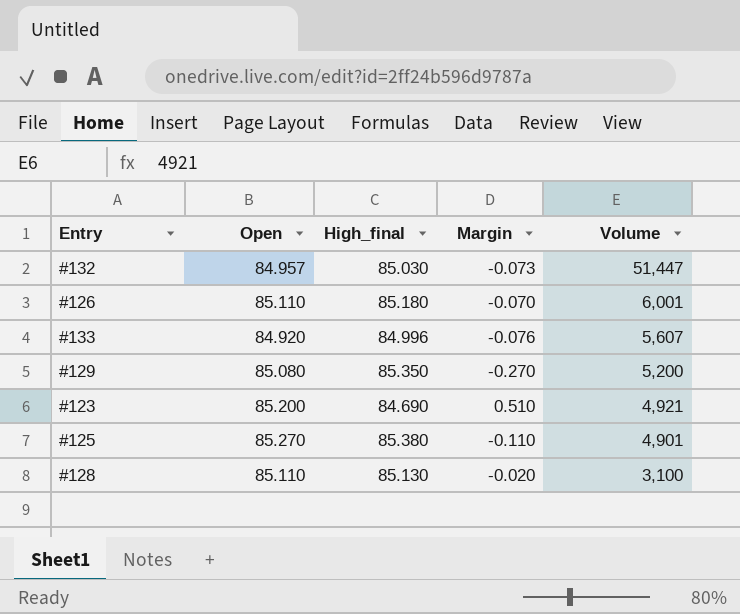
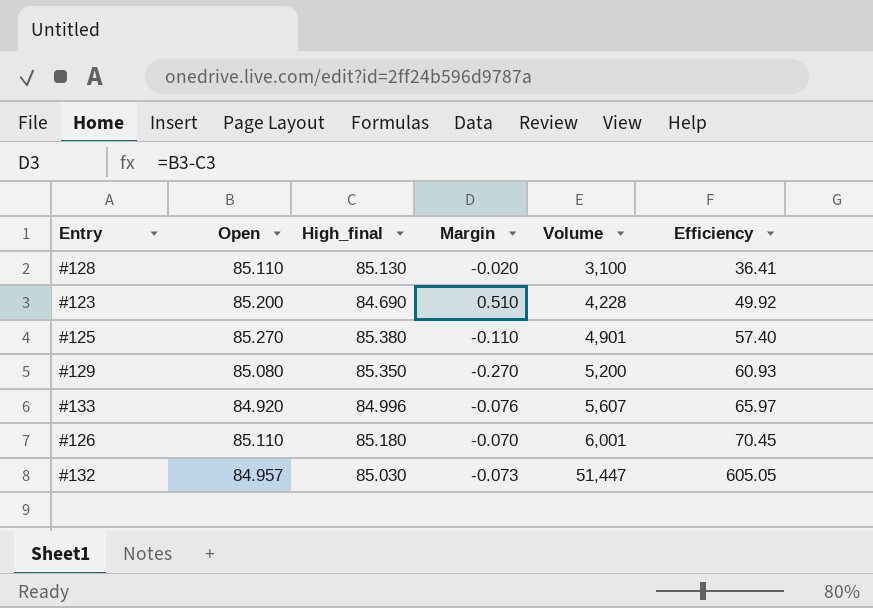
row order: Volume descending -> Volume ascending
column Efficiency | formula: none -> [Volume] / [High_final]
#123 | Volume: 4,921 -> 4,228

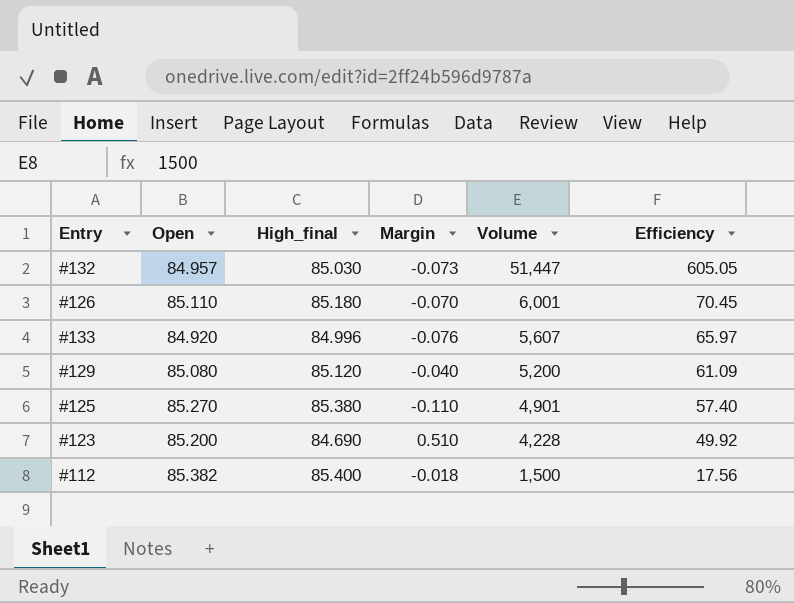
row order: Volume ascending -> Volume descending
row #128: 85.110 | 85.130 | -0.020 | 3,100 | 36.41 -> none
#129 | High_final: 85.350 -> 85.120
#129 | Margin: -0.270 -> -0.040
#129 | Efficiency: 60.93 -> 61.09
row #112: none -> 85.382 | 85.400 | -0.018 | 1,500 | 17.56

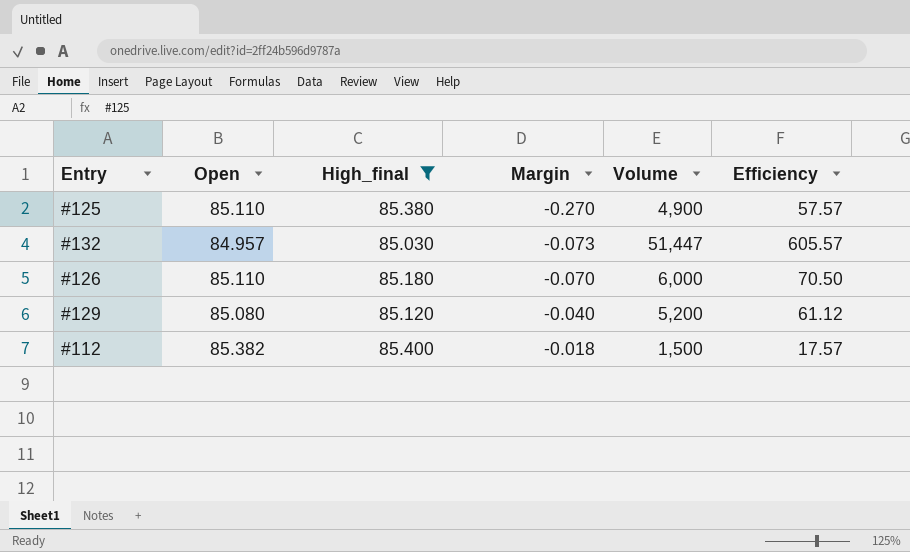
filter: none -> High_final >= 85.030
row order: Volume descending -> Margin ascending
column Efficiency | formula: [Volume] / [High_final] -> [Volume] / [Open]
#125 | Open: 85.270 -> 85.110
#125 | Margin: -0.110 -> -0.270
#125 | Volume: 4,901 -> 4,900
#126 | Volume: 6,001 -> 6,000

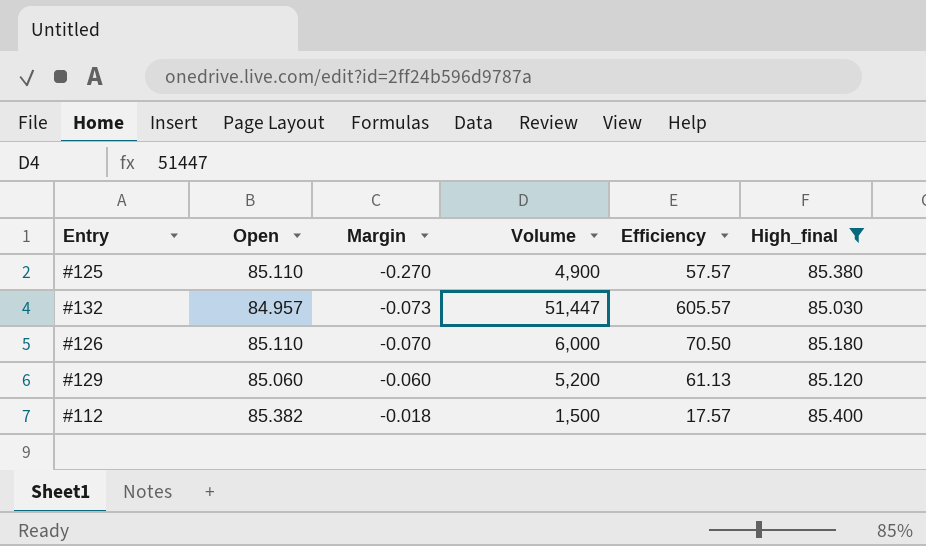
column High_final | position: 3 -> 6
#129 | Open: 85.080 -> 85.060
#129 | Margin: -0.040 -> -0.060
#129 | Efficiency: 61.12 -> 61.13

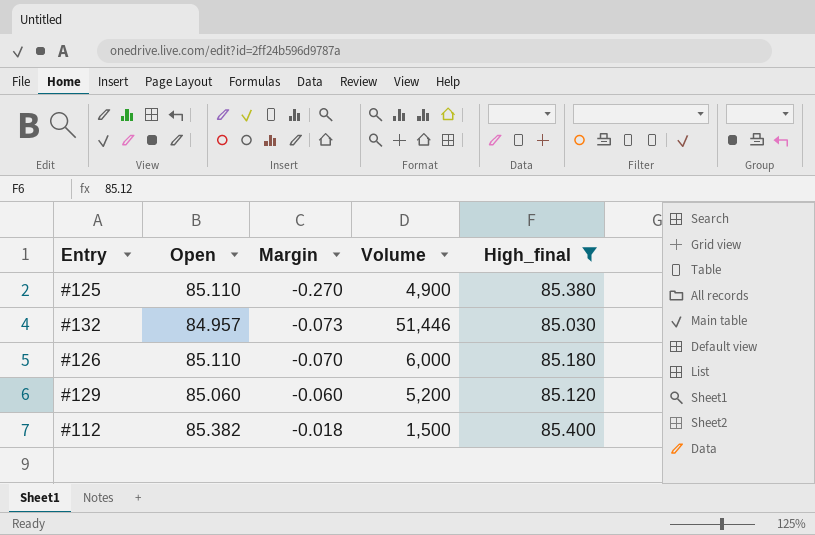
column Efficiency | formula: [Volume] / [Open] -> none
#132 | Volume: 51,447 -> 51,446

